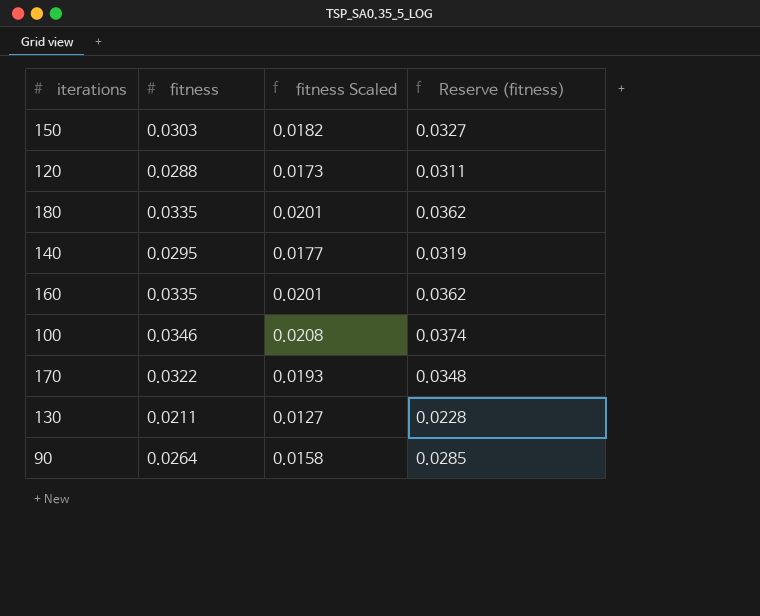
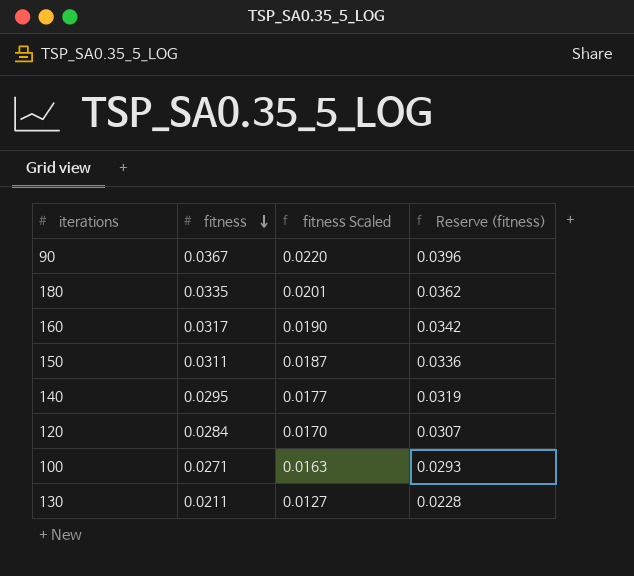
row order: none -> fitness descending
row 170: 0.0322 | 0.0193 | 0.0348 -> none
90 | fitness: 0.0264 -> 0.0367
90 | fitness Scaled: 0.0158 -> 0.0220
90 | Reserve (fitness): 0.0285 -> 0.0396
160 | fitness: 0.0335 -> 0.0317
160 | fitness Scaled: 0.0201 -> 0.0190
160 | Reserve (fitness): 0.0362 -> 0.0342
150 | fitness: 0.0303 -> 0.0311
150 | fitness Scaled: 0.0182 -> 0.0187
150 | Reserve (fitness): 0.0327 -> 0.0336
120 | fitness: 0.0288 -> 0.0284
120 | fitness Scaled: 0.0173 -> 0.0170
120 | Reserve (fitness): 0.0311 -> 0.0307
100 | fitness: 0.0346 -> 0.0271
100 | fitness Scaled: 0.0208 -> 0.0163
100 | Reserve (fitness): 0.0374 -> 0.0293

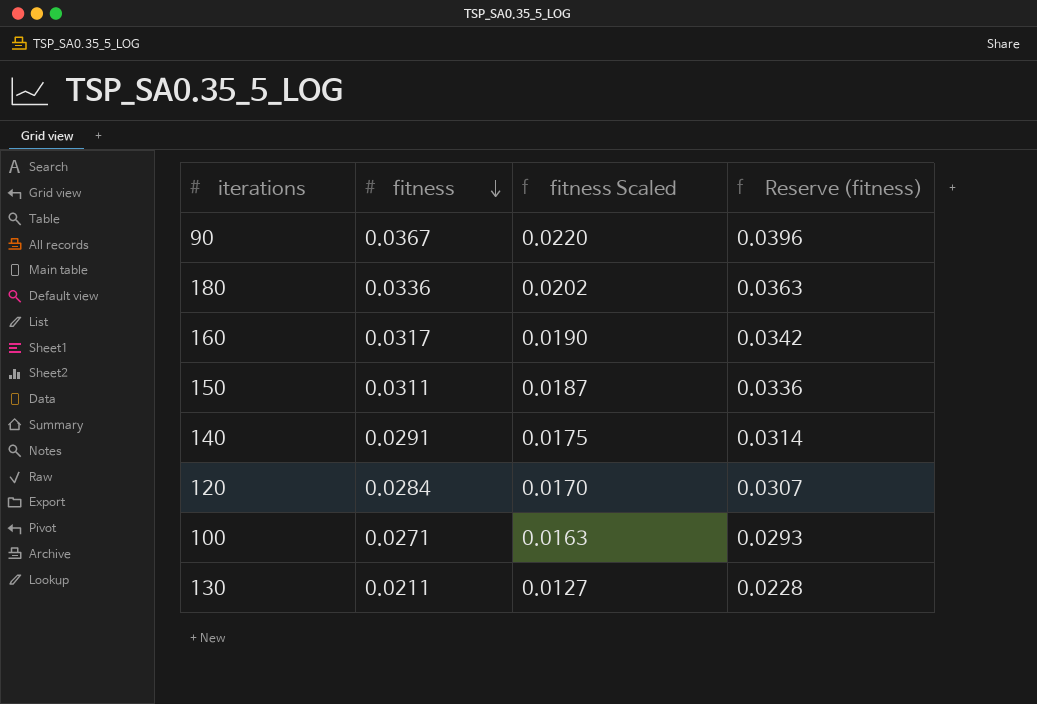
180 | fitness: 0.0335 -> 0.0336
180 | fitness Scaled: 0.0201 -> 0.0202
180 | Reserve (fitness): 0.0362 -> 0.0363
140 | fitness: 0.0295 -> 0.0291
140 | fitness Scaled: 0.0177 -> 0.0175
140 | Reserve (fitness): 0.0319 -> 0.0314

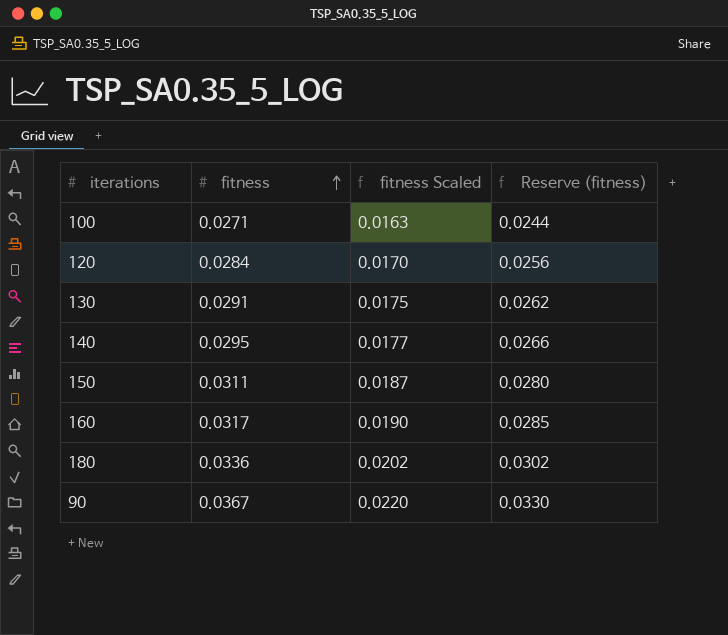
row order: fitness descending -> fitness ascending
column Reserve (fitness) | formula: [fitness] * 1.08 -> [fitness] * 0.9
130 | fitness: 0.0211 -> 0.0291
130 | fitness Scaled: 0.0127 -> 0.0175
140 | fitness: 0.0291 -> 0.0295
140 | fitness Scaled: 0.0175 -> 0.0177

